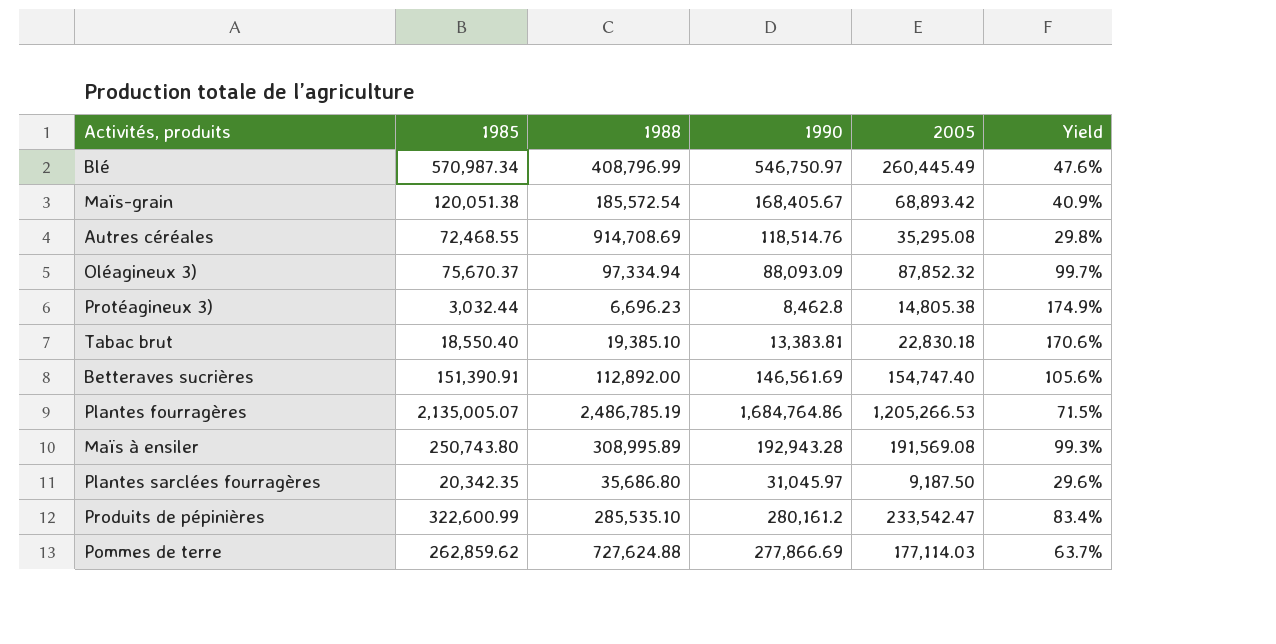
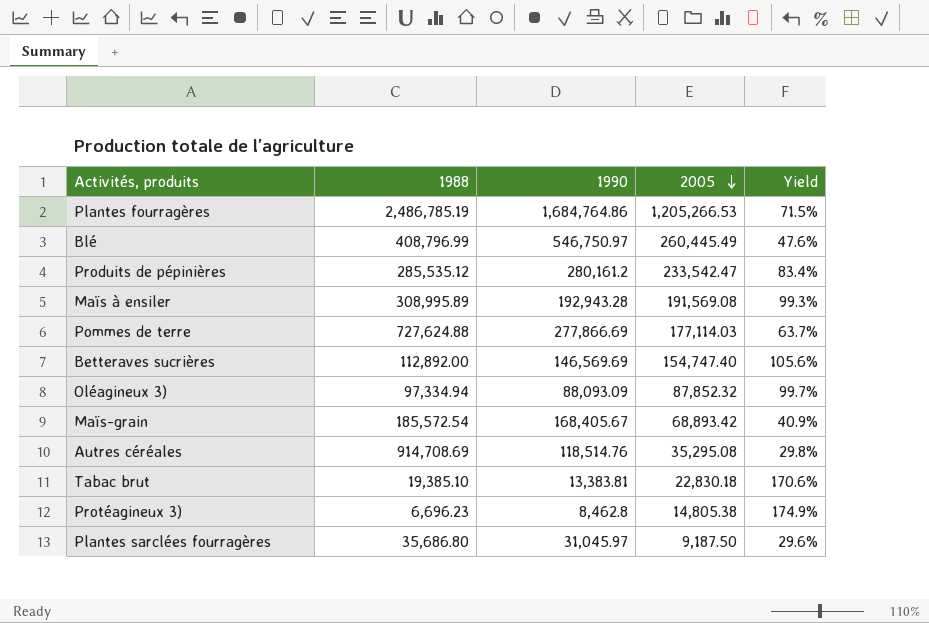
row order: none -> 2005 descending
column 1985 | position: 2 -> none
Produits de pépinières | 1988: 285,535.10 -> 285,535.12
Betteraves sucrières | 1990: 146,561.69 -> 146,569.69

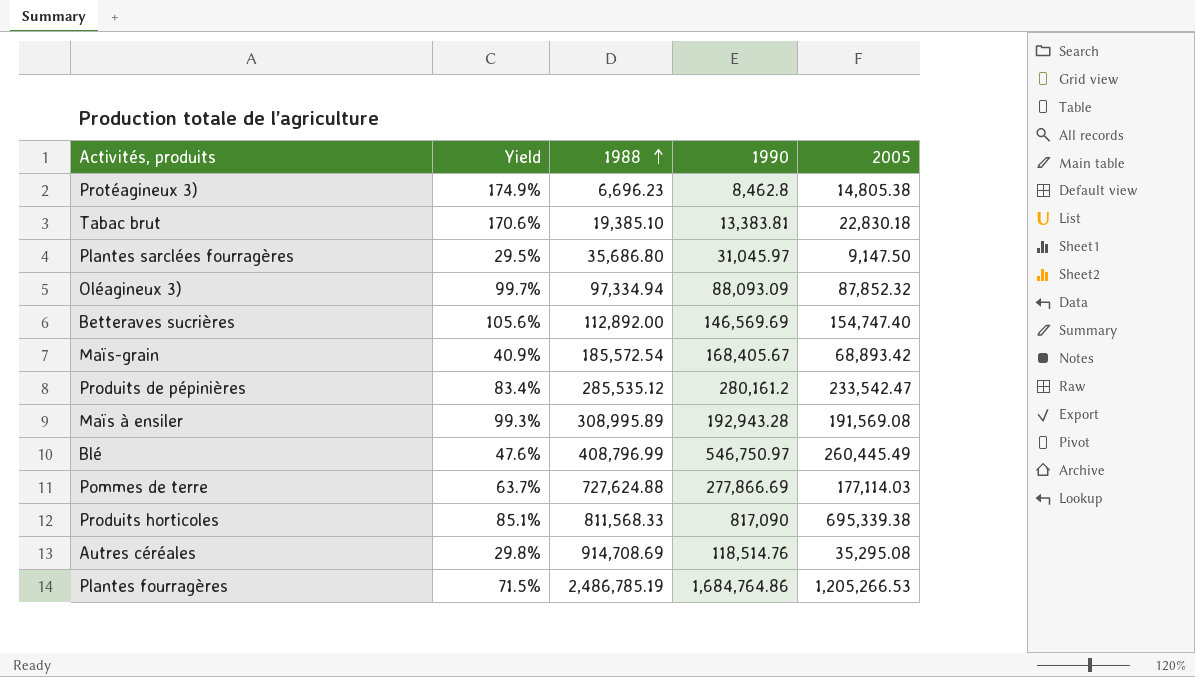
row order: 2005 descending -> 1988 ascending
column Yield | position: 5 -> 2
Plantes sarclées fourragères | Yield: 29.6% -> 29.5%
Plantes sarclées fourragères | 2005: 9,187.50 -> 9,147.50
row Produits horticoles: none -> 85.1% | 811,568.33 | 817,090 | 695,339.38

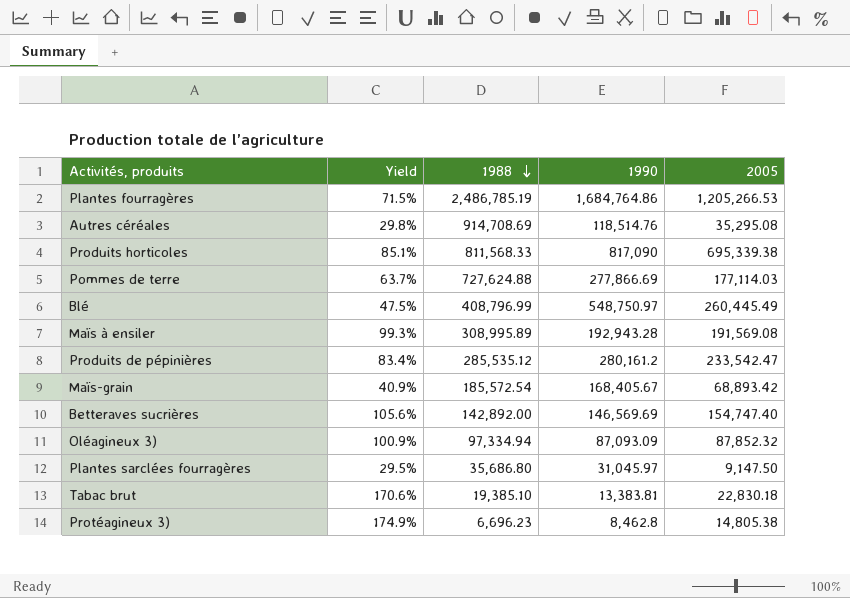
row order: 1988 ascending -> 1988 descending
Blé | Yield: 47.6% -> 47.5%
Blé | 1990: 546,750.97 -> 548,750.97
Betteraves sucrières | 1988: 112,892.00 -> 142,892.00
Oléagineux 3) | Yield: 99.7% -> 100.9%
Oléagineux 3) | 1990: 88,093.09 -> 87,093.09

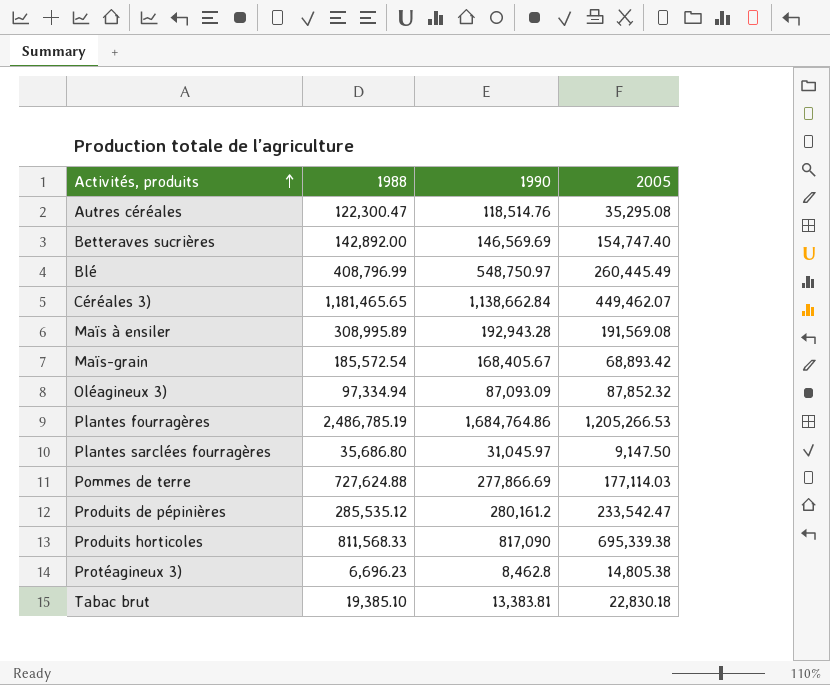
row order: 1988 descending -> Activités, produits ascending
column Yield | formula: [2005] / [1990] -> none
Autres céréales | 1988: 914,708.69 -> 122,300.47
row Céréales 3): none -> 1,181,465.65 | 1,138,662.84 | 449,462.07

